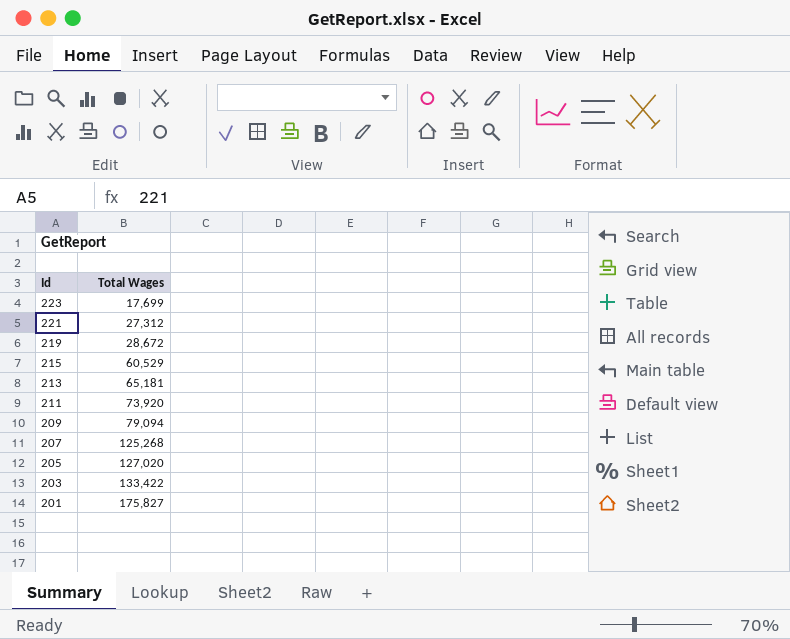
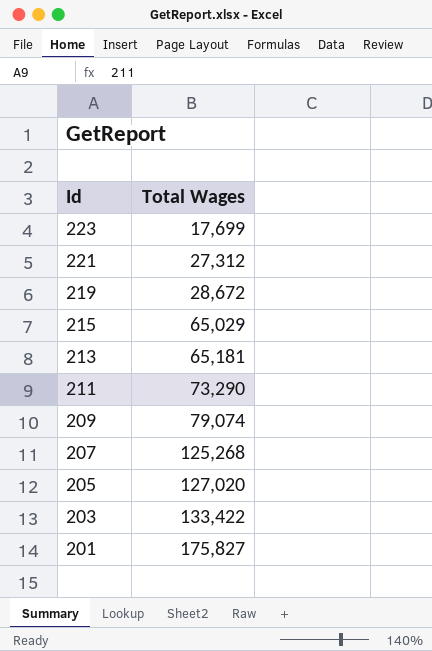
215 | Total Wages: 60,529 -> 65,029
211 | Total Wages: 73,920 -> 73,290
209 | Total Wages: 79,094 -> 79,074

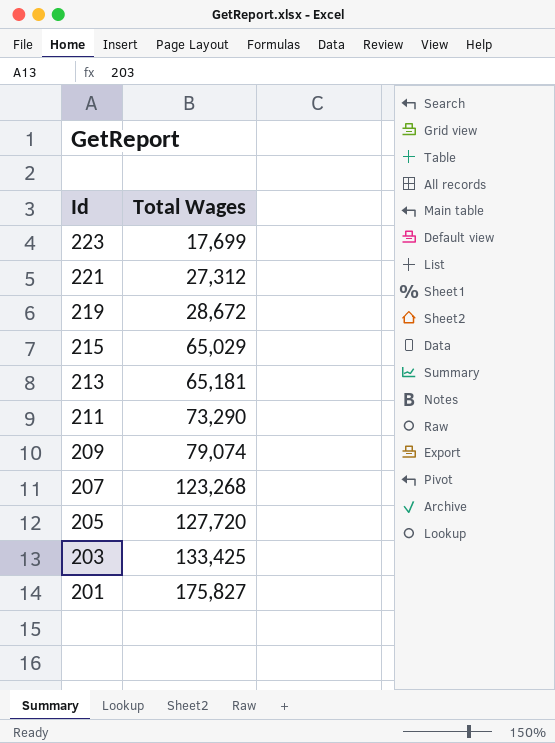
207 | Total Wages: 125,268 -> 123,268
205 | Total Wages: 127,020 -> 127,720
203 | Total Wages: 133,422 -> 133,425

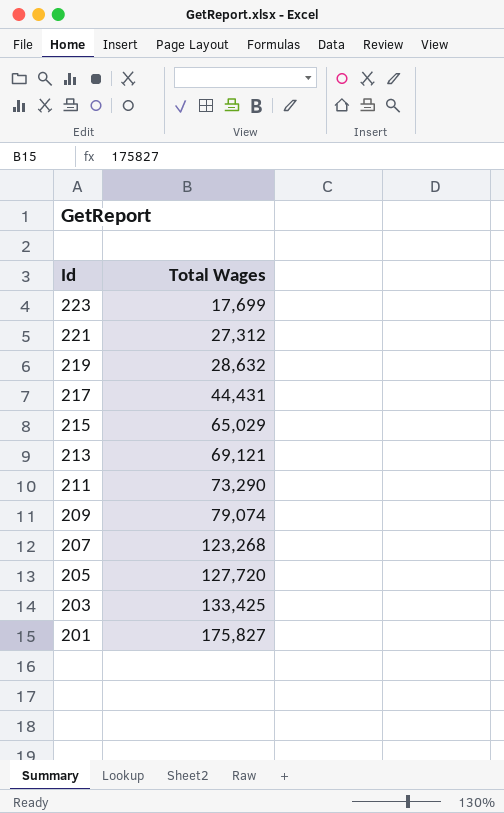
219 | Total Wages: 28,672 -> 28,632
row 217: none -> 44,431
213 | Total Wages: 65,181 -> 69,121

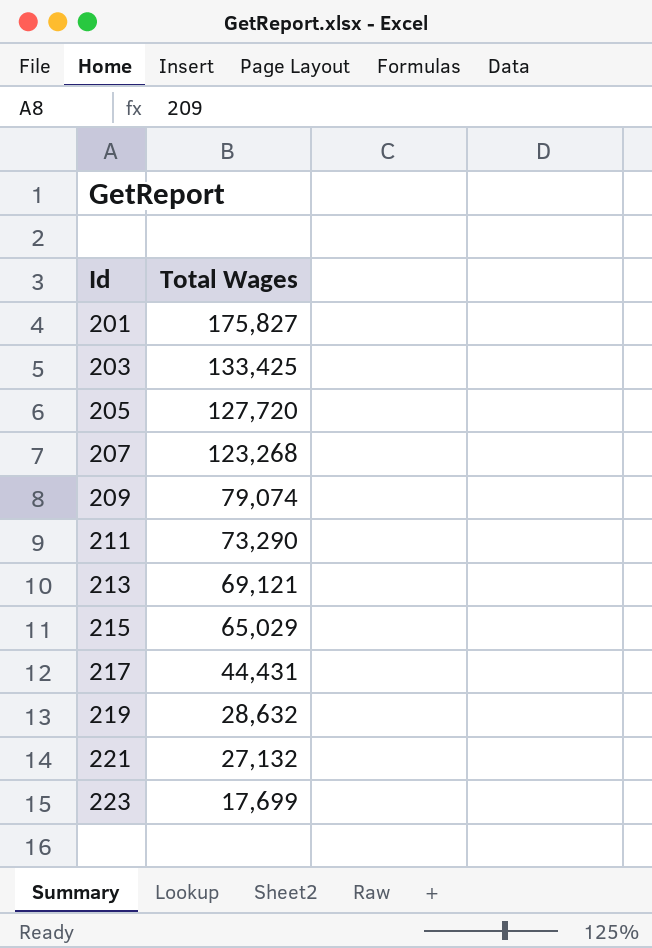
row order: Id descending -> Id ascending
221 | Total Wages: 27,312 -> 27,132

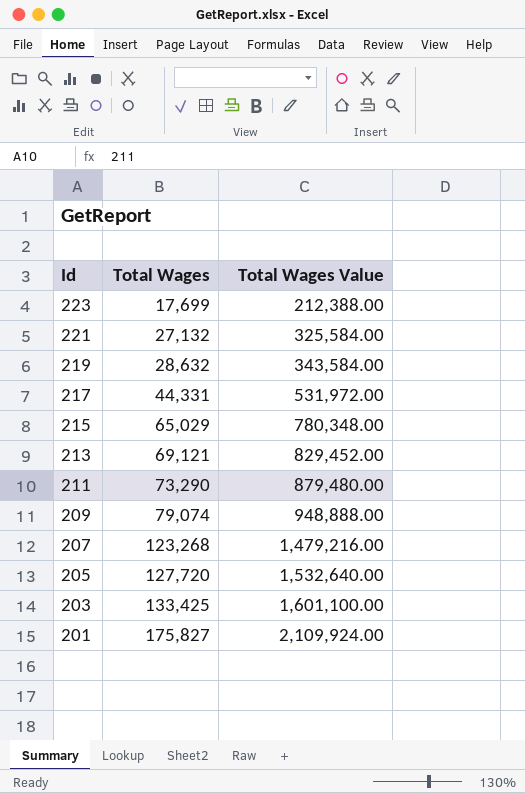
row order: Id ascending -> Id descending
column Total Wages Value | formula: none -> [Total Wages] * 12
217 | Total Wages: 44,431 -> 44,331

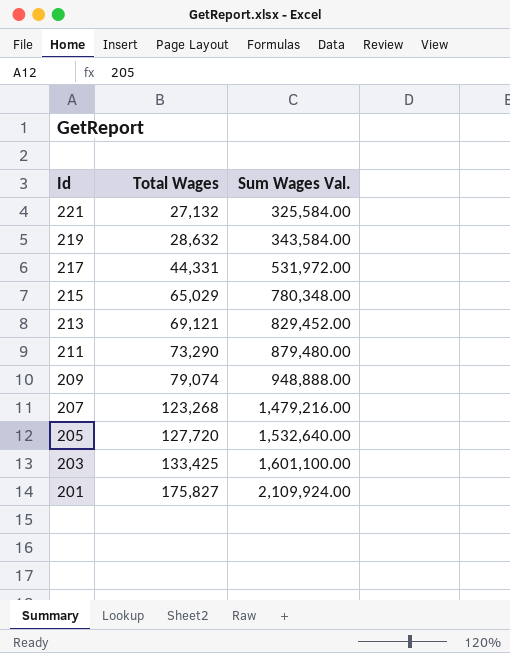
column name: Total Wages Value -> Sum Wages Val.
row 223: 17,699 | 212,388.00 -> none

